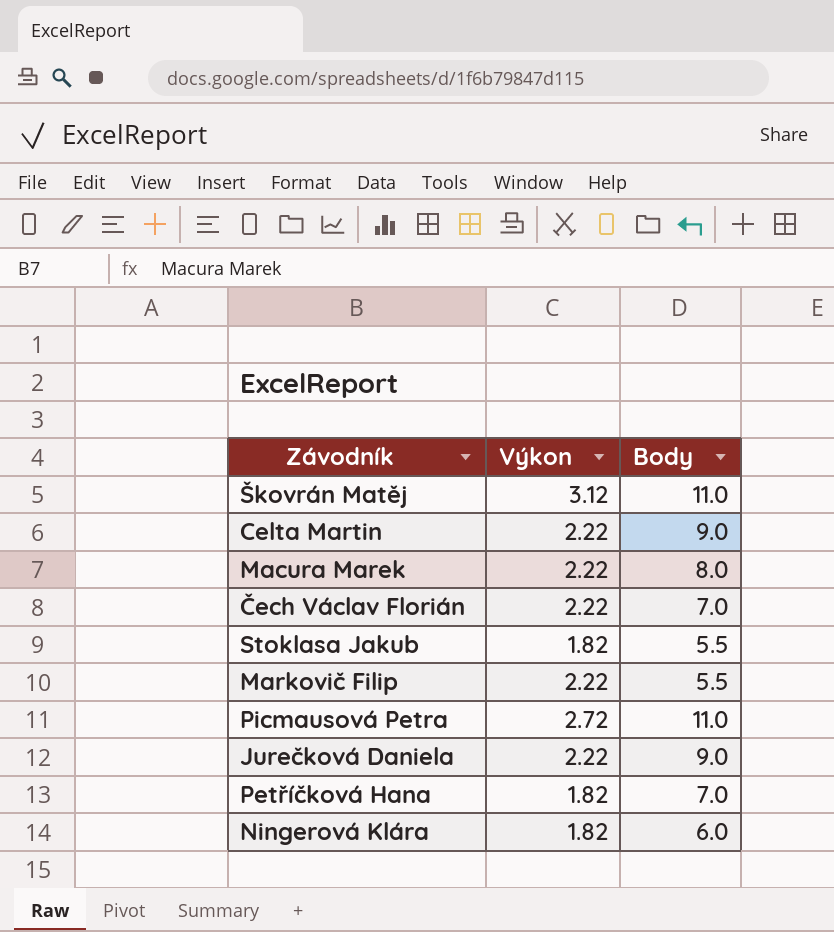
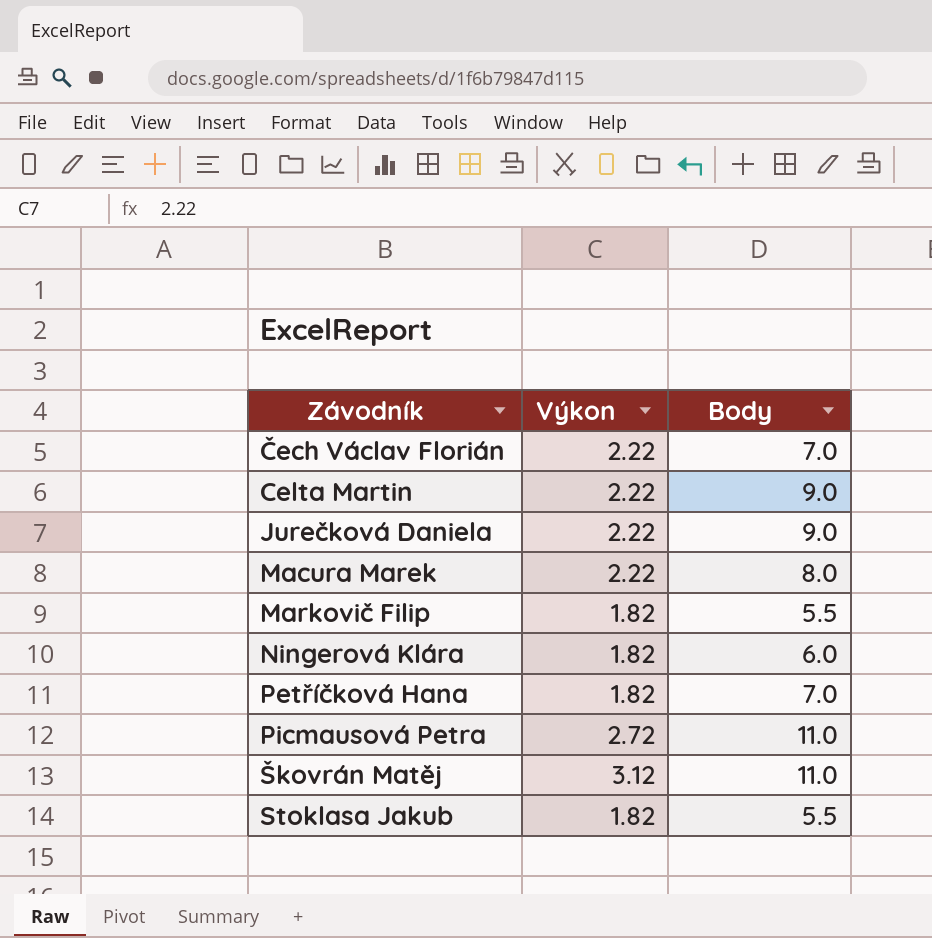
row order: none -> Závodník ascending
Markovič Filip | Výkon: 2.22 -> 1.82

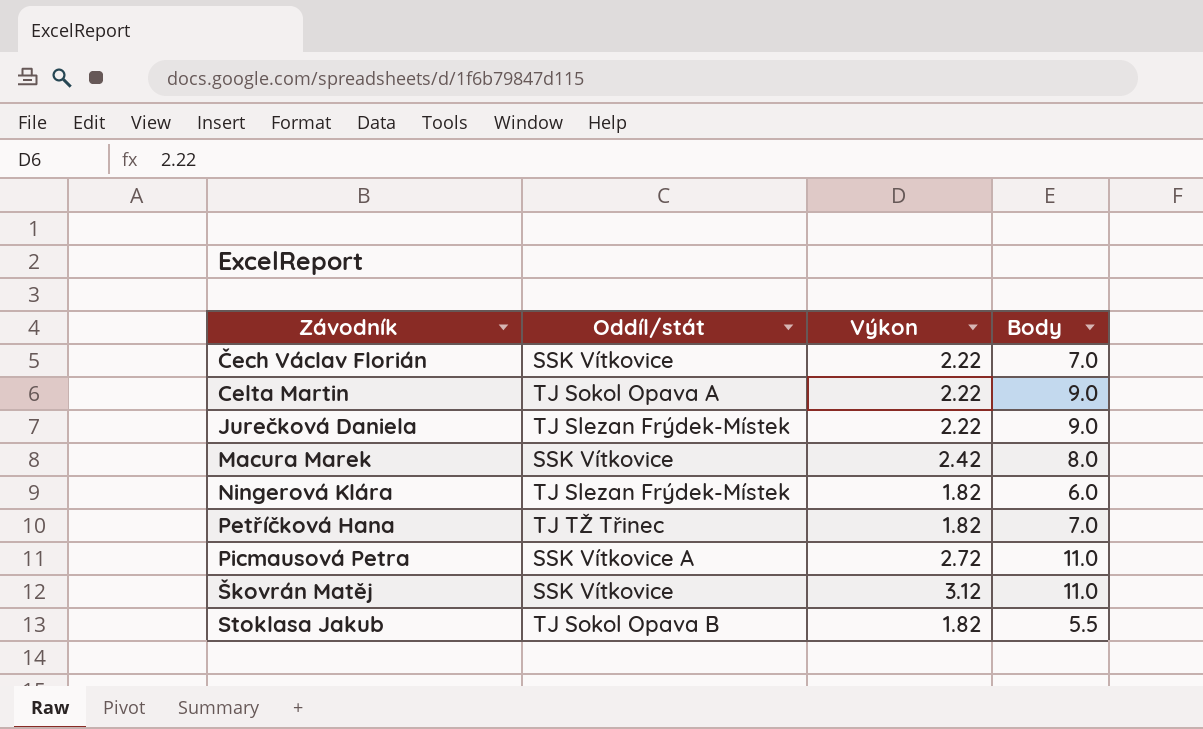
column Oddíl/stát | position: none -> 2
row Markovič Filip: 1.82 | 5.5 -> none
Macura Marek | Výkon: 2.22 -> 2.42

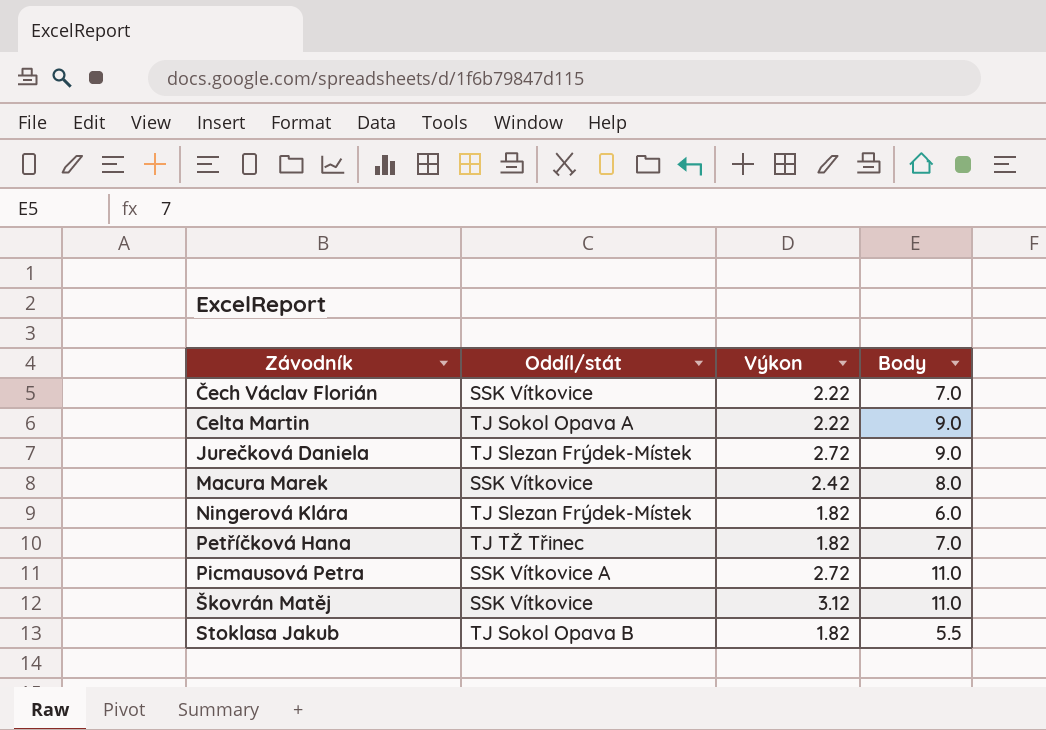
Jurečková Daniela | Výkon: 2.22 -> 2.72

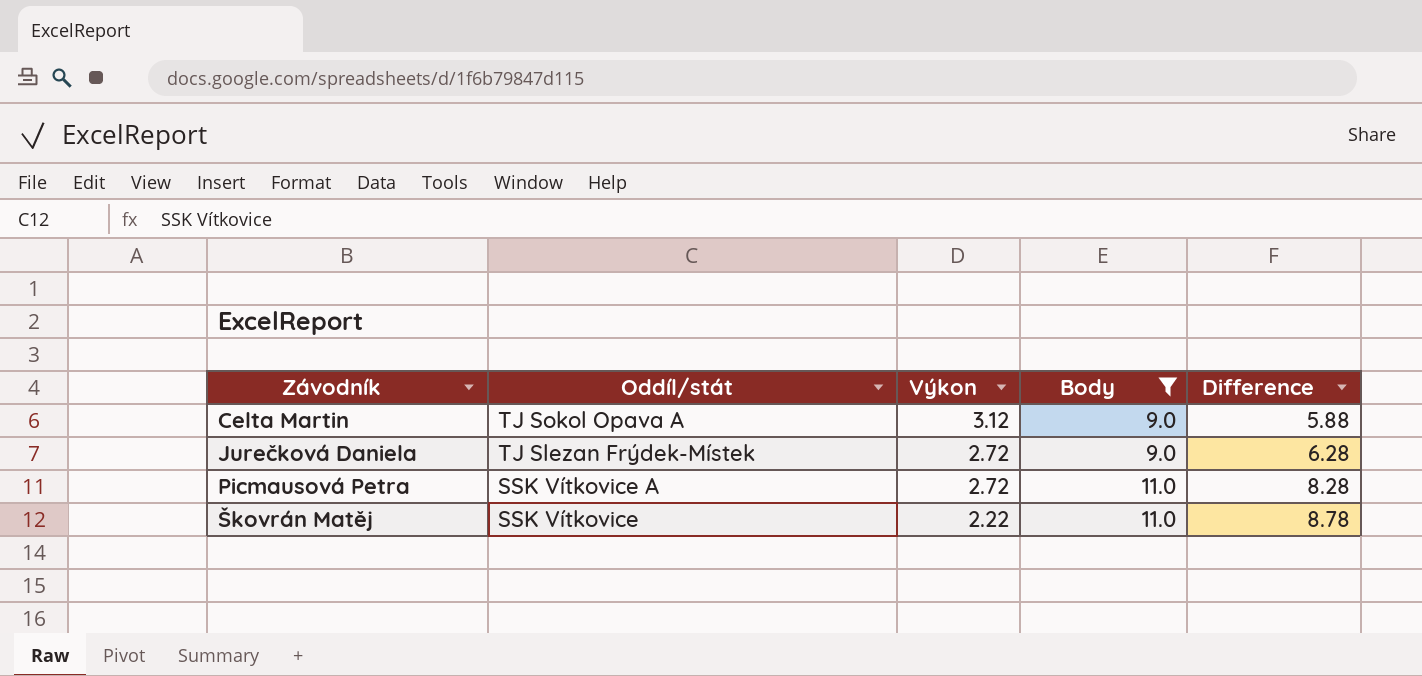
filter: none -> Body >= 9.0
column Difference | formula: none -> [Body] - [Výkon]
Celta Martin | Výkon: 2.22 -> 3.12
Škovrán Matěj | Výkon: 3.12 -> 2.22

